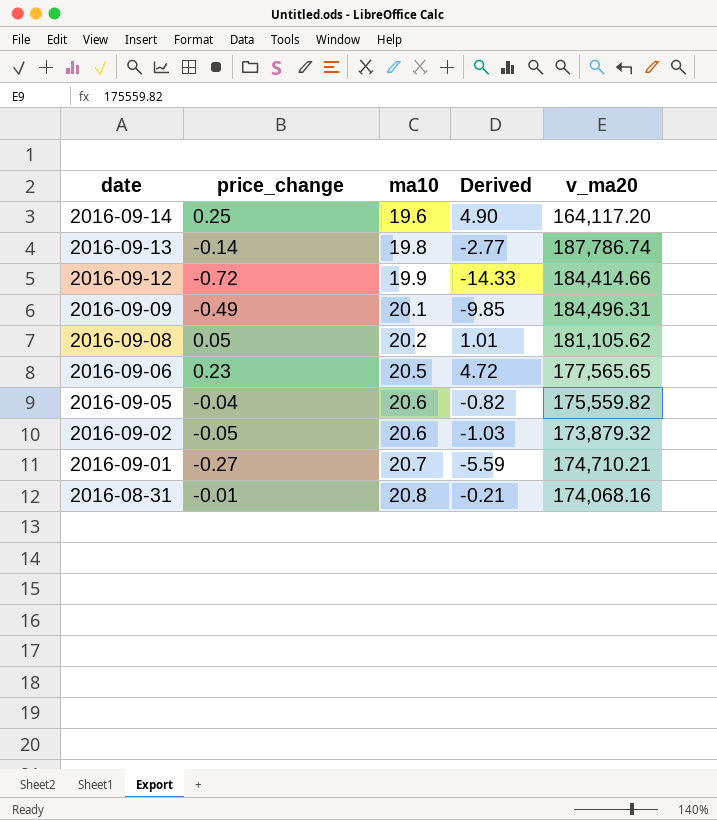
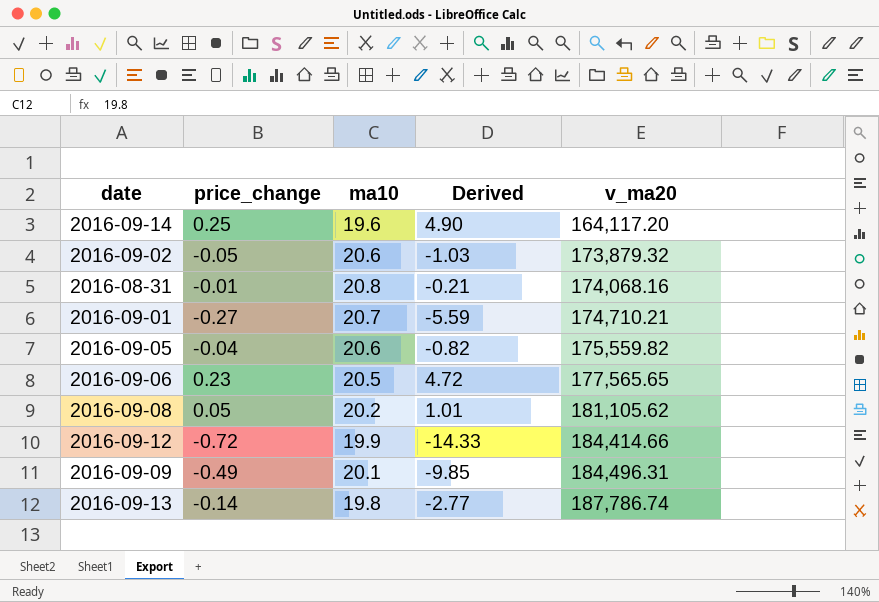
row order: date descending -> v_ma20 ascending

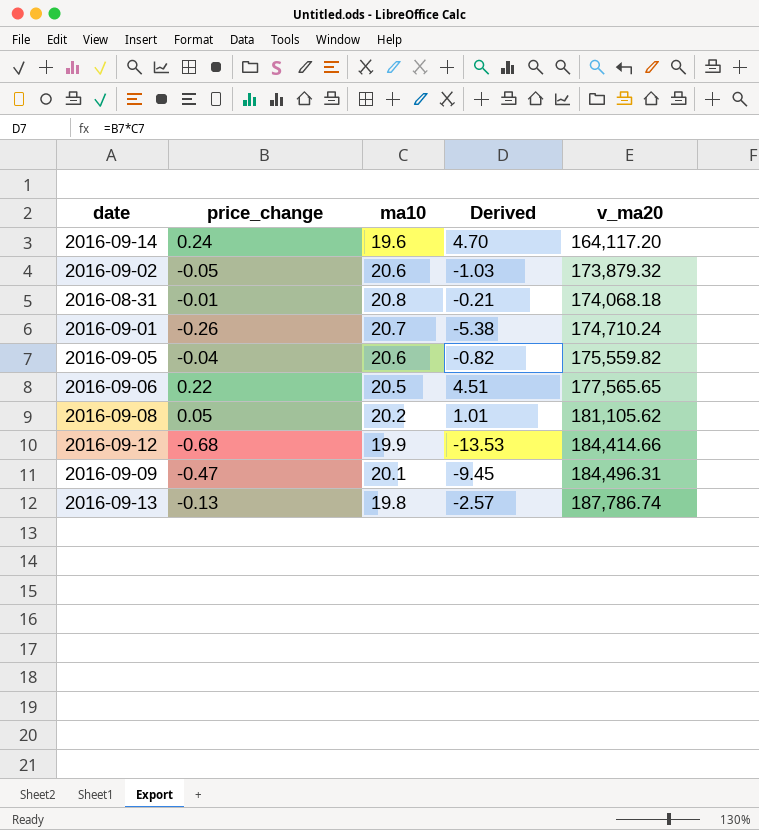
2016-09-14 | price_change: 0.25 -> 0.24
2016-09-14 | Derived: 4.90 -> 4.70
2016-08-31 | v_ma20: 174,068.16 -> 174,068.18
2016-09-01 | price_change: -0.27 -> -0.26
2016-09-01 | Derived: -5.59 -> -5.38
2016-09-01 | v_ma20: 174,710.21 -> 174,710.24
2016-09-06 | price_change: 0.23 -> 0.22
2016-09-06 | Derived: 4.72 -> 4.51
2016-09-12 | price_change: -0.72 -> -0.68
2016-09-12 | Derived: -14.33 -> -13.53
2016-09-09 | price_change: -0.49 -> -0.47
2016-09-09 | Derived: -9.85 -> -9.45
2016-09-13 | price_change: -0.14 -> -0.13
2016-09-13 | Derived: -2.77 -> -2.57

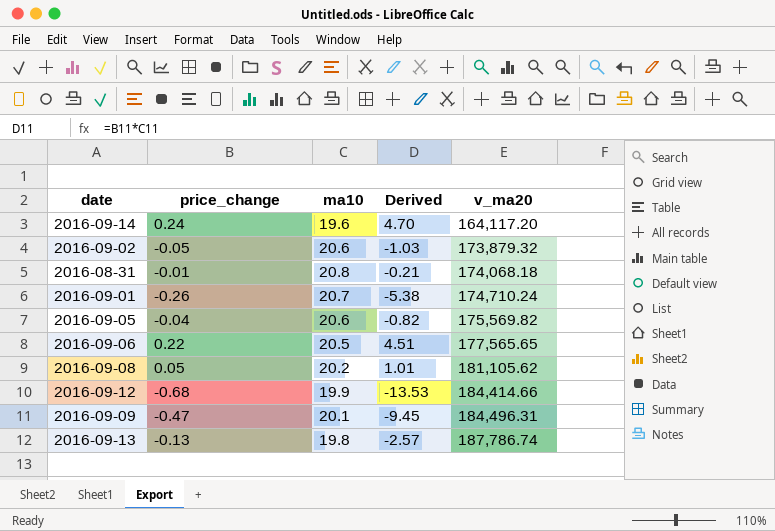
2016-09-05 | v_ma20: 175,559.82 -> 175,569.82

